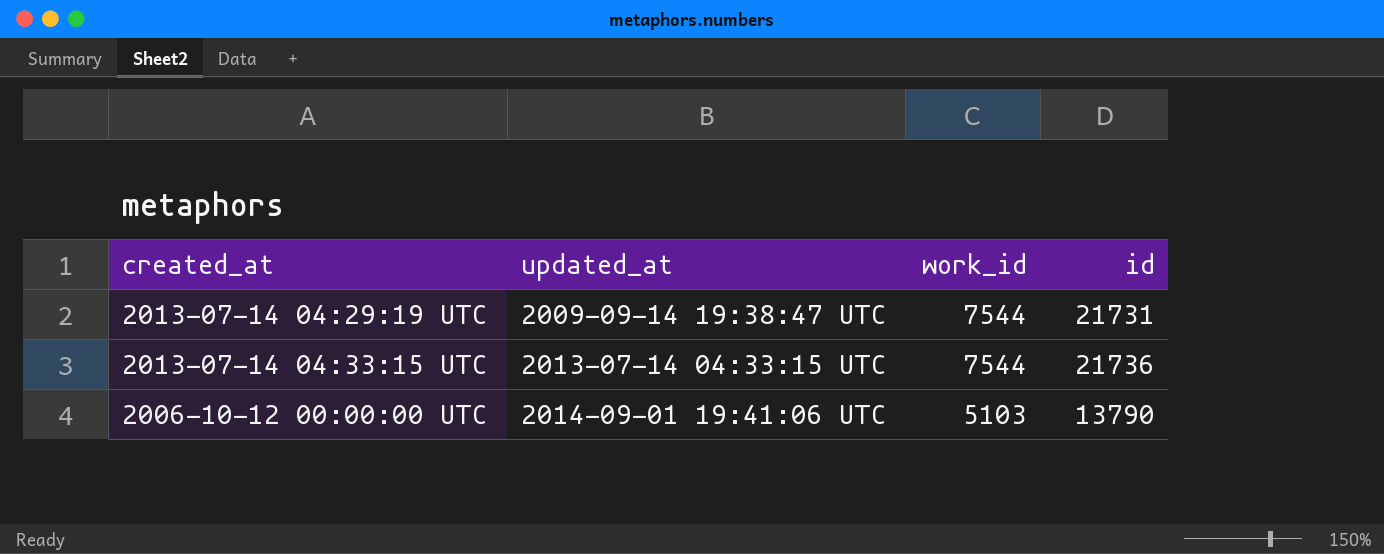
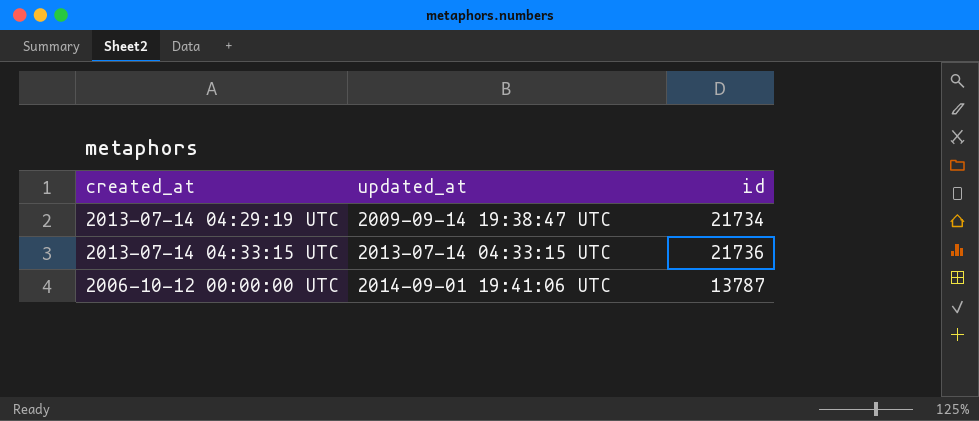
column work_id | position: 3 -> none
2013-07-14 04:29:19 UTC | id: 21731 -> 21734
2006-10-12 00:00:00 UTC | id: 13790 -> 13787

